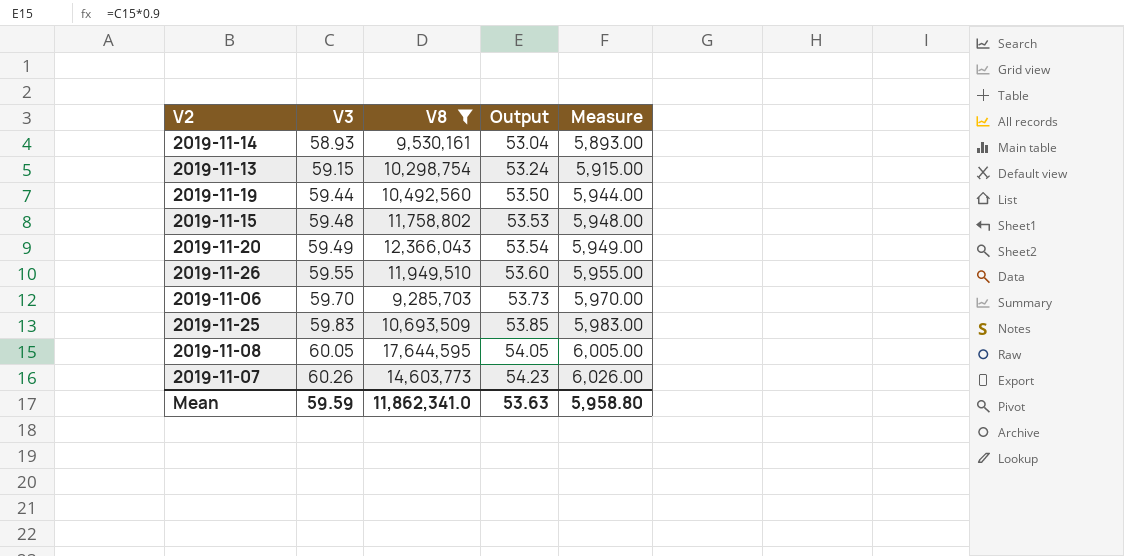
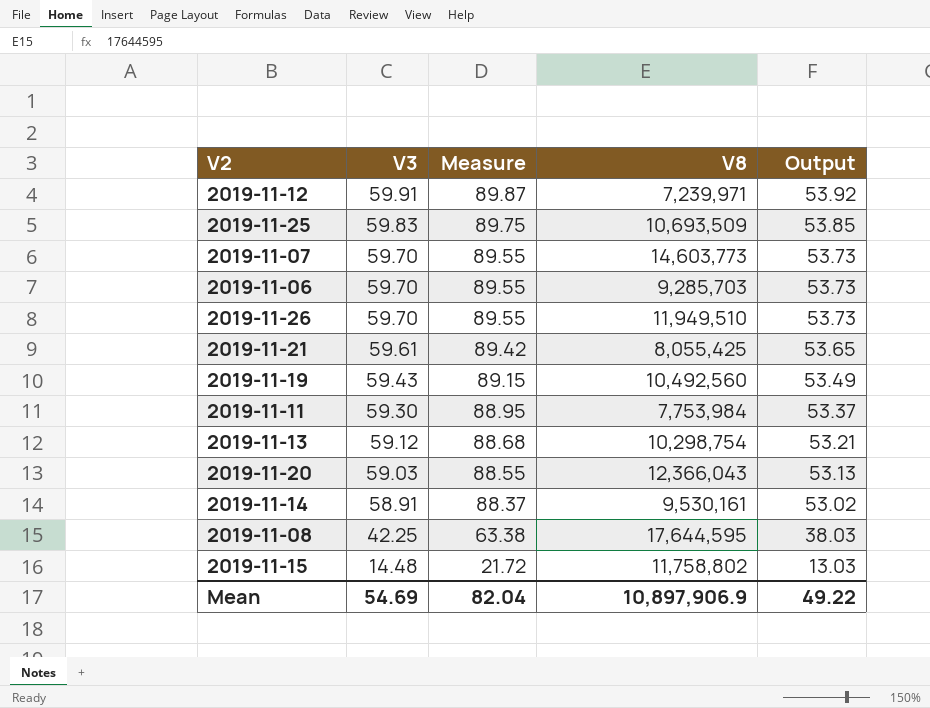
filter: V8 >= 9,285,703 -> none
row order: V3 ascending -> V3 descending
column Measure | formula: [V3] * 100 -> [V3] * 1.5
column Measure | position: 5 -> 3
2019-11-07 | V3: 60.26 -> 59.70
2019-11-07 | Output: 54.23 -> 53.73
2019-11-26 | V3: 59.55 -> 59.70
2019-11-26 | Output: 53.60 -> 53.73
2019-11-19 | V3: 59.44 -> 59.43
2019-11-19 | Output: 53.50 -> 53.49
2019-11-13 | V3: 59.15 -> 59.12
2019-11-13 | Output: 53.24 -> 53.21
2019-11-20 | V3: 59.49 -> 59.03
2019-11-20 | Output: 53.54 -> 53.13
2019-11-14 | V3: 58.93 -> 58.91
2019-11-14 | Output: 53.04 -> 53.02
2019-11-08 | V3: 60.05 -> 42.25
2019-11-08 | Output: 54.05 -> 38.03
2019-11-15 | V3: 59.48 -> 14.48
2019-11-15 | Output: 53.53 -> 13.03
Mean | V3: 59.59 -> 54.69
Mean | Measure: 5,958.80 -> 82.04
Mean | V8: 11,862,341.0 -> 10,897,906.9
Mean | Output: 53.63 -> 49.22

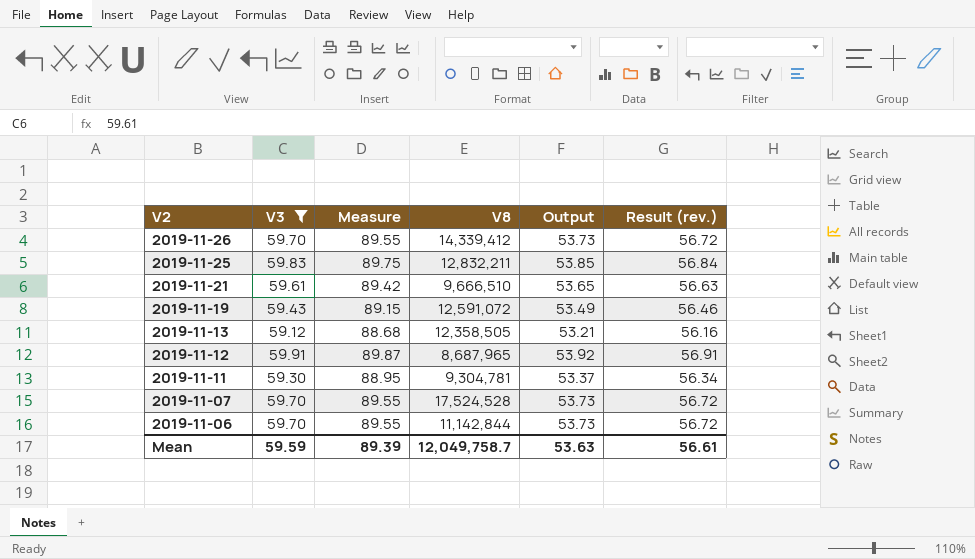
filter: none -> V3 >= 59.12
row order: V3 descending -> V2 descending
column Result (rev.) | formula: none -> [V3] * 0.95
2019-11-26 | V8: 11,949,510 -> 14,339,412
2019-11-25 | V8: 10,693,509 -> 12,832,211
2019-11-21 | V8: 8,055,425 -> 9,666,510
2019-11-19 | V8: 10,492,560 -> 12,591,072
2019-11-13 | V8: 10,298,754 -> 12,358,505
2019-11-12 | V8: 7,239,971 -> 8,687,965
2019-11-11 | V8: 7,753,984 -> 9,304,781
2019-11-07 | V8: 14,603,773 -> 17,524,528
2019-11-06 | V8: 9,285,703 -> 11,142,844
Mean | V3: 54.69 -> 59.59
Mean | Measure: 82.04 -> 89.39
Mean | V8: 10,897,906.9 -> 12,049,758.7
Mean | Output: 49.22 -> 53.63

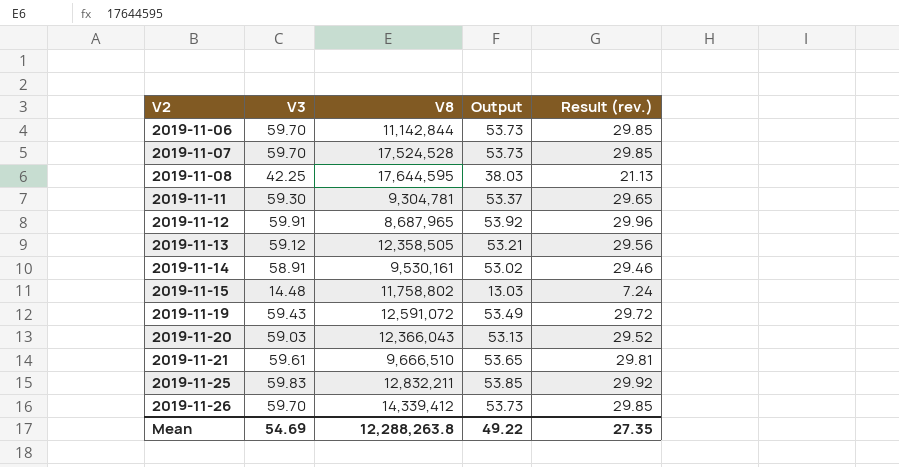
filter: V3 >= 59.12 -> none
row order: V2 descending -> V2 ascending
column Measure | formula: [V3] * 1.5 -> none
column Result (rev.) | formula: [V3] * 0.95 -> [V3] * 0.5
Mean | V3: 59.59 -> 54.69
Mean | V8: 12,049,758.7 -> 12,288,263.8
Mean | Output: 53.63 -> 49.22
Mean | Result (rev.): 56.61 -> 27.35

